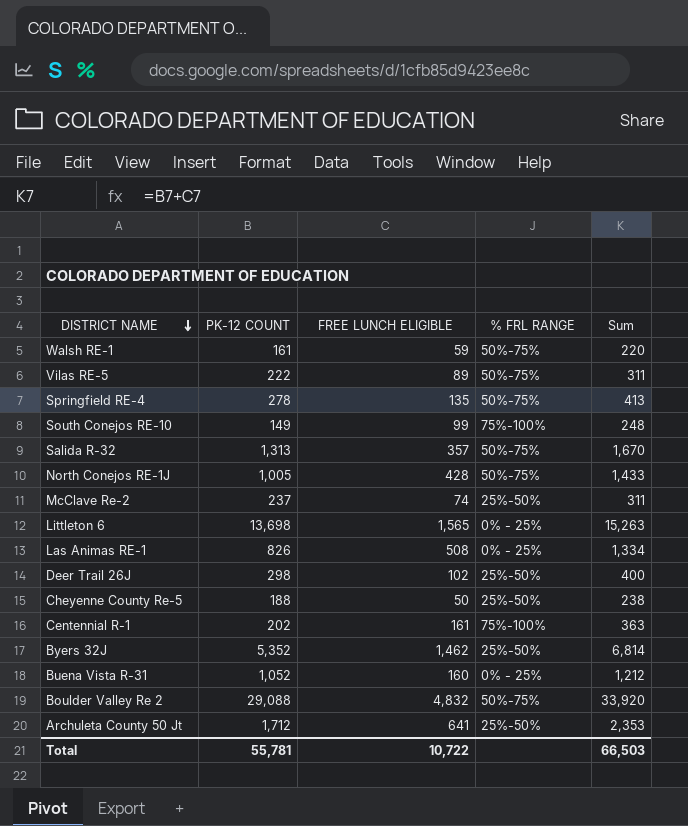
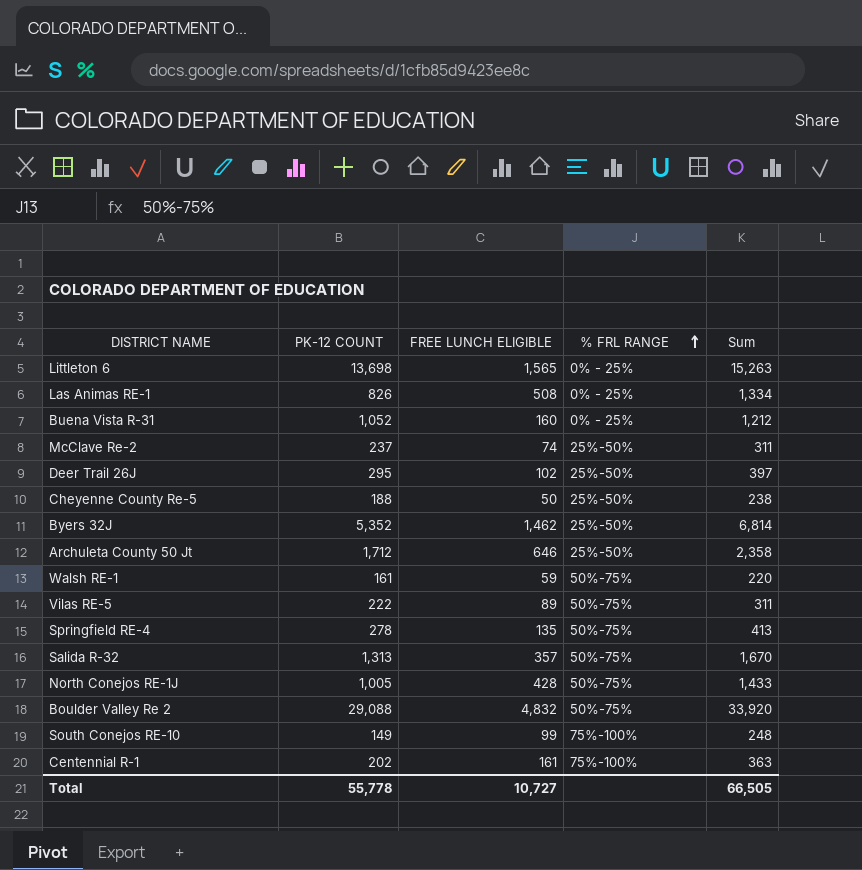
row order: DISTRICT NAME descending -> % FRL RANGE ascending
Deer Trail 26J | PK-12 COUNT: 298 -> 295
Deer Trail 26J | Sum: 400 -> 397
Archuleta County 50 Jt | FREE LUNCH ELIGIBLE: 641 -> 646
Archuleta County 50 Jt | Sum: 2,353 -> 2,358
Total | PK-12 COUNT: 55,781 -> 55,778
Total | FREE LUNCH ELIGIBLE: 10,722 -> 10,727
Total | Sum: 66,503 -> 66,505

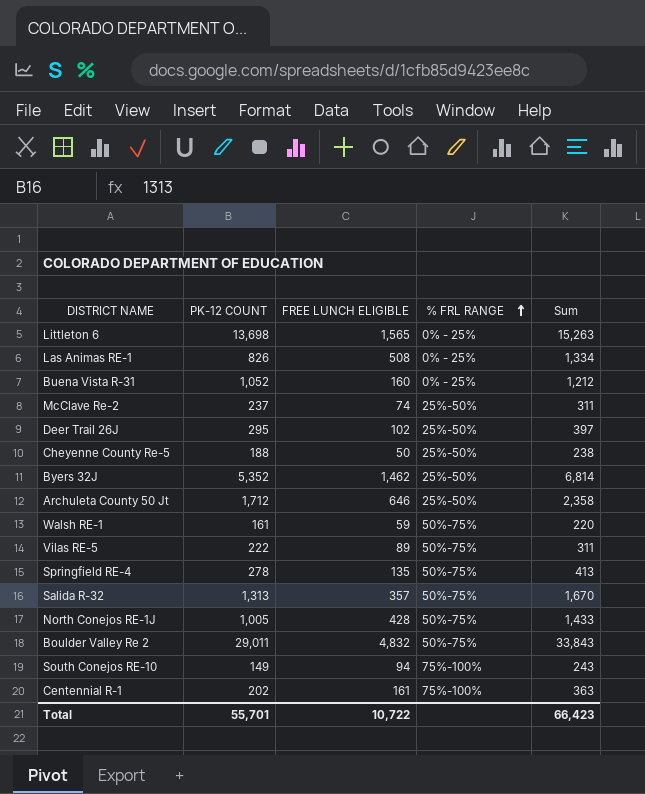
Boulder Valley Re 2 | PK-12 COUNT: 29,088 -> 29,011
Boulder Valley Re 2 | Sum: 33,920 -> 33,843
South Conejos RE-10 | FREE LUNCH ELIGIBLE: 99 -> 94
South Conejos RE-10 | Sum: 248 -> 243
Total | PK-12 COUNT: 55,778 -> 55,701
Total | FREE LUNCH ELIGIBLE: 10,727 -> 10,722
Total | Sum: 66,505 -> 66,423

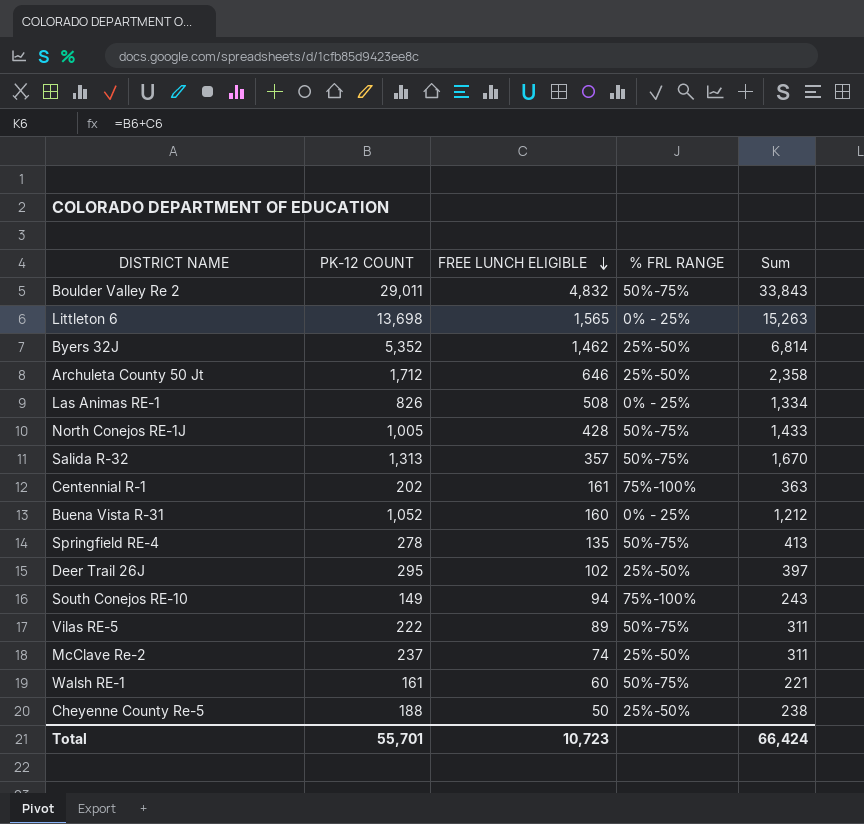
row order: % FRL RANGE ascending -> FREE LUNCH ELIGIBLE descending
Walsh RE-1 | FREE LUNCH ELIGIBLE: 59 -> 60
Walsh RE-1 | Sum: 220 -> 221
Total | FREE LUNCH ELIGIBLE: 10,722 -> 10,723
Total | Sum: 66,423 -> 66,424

